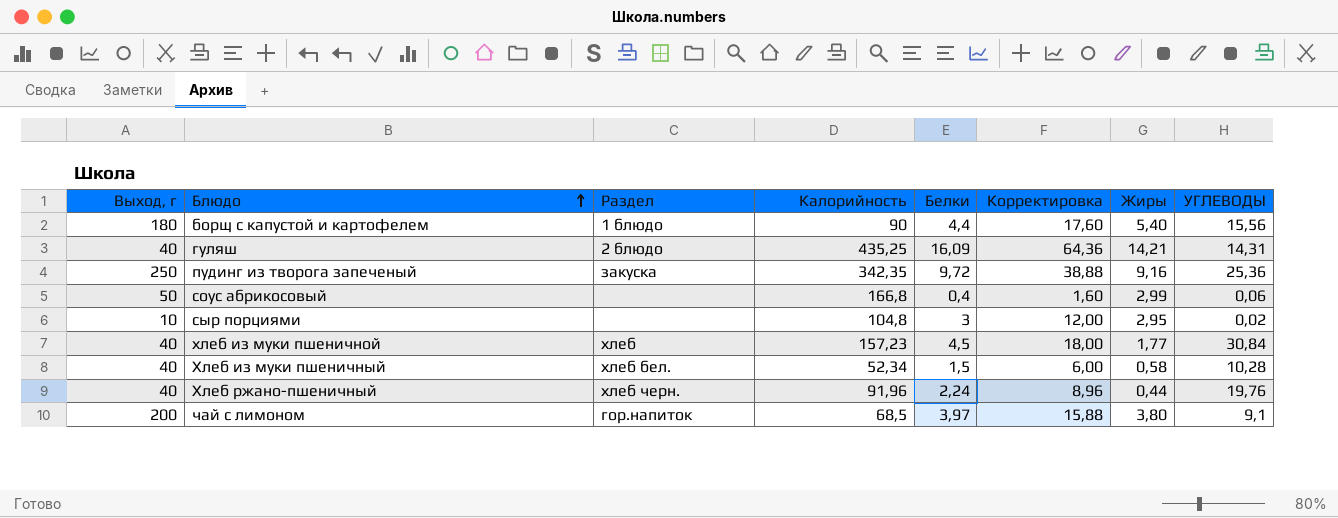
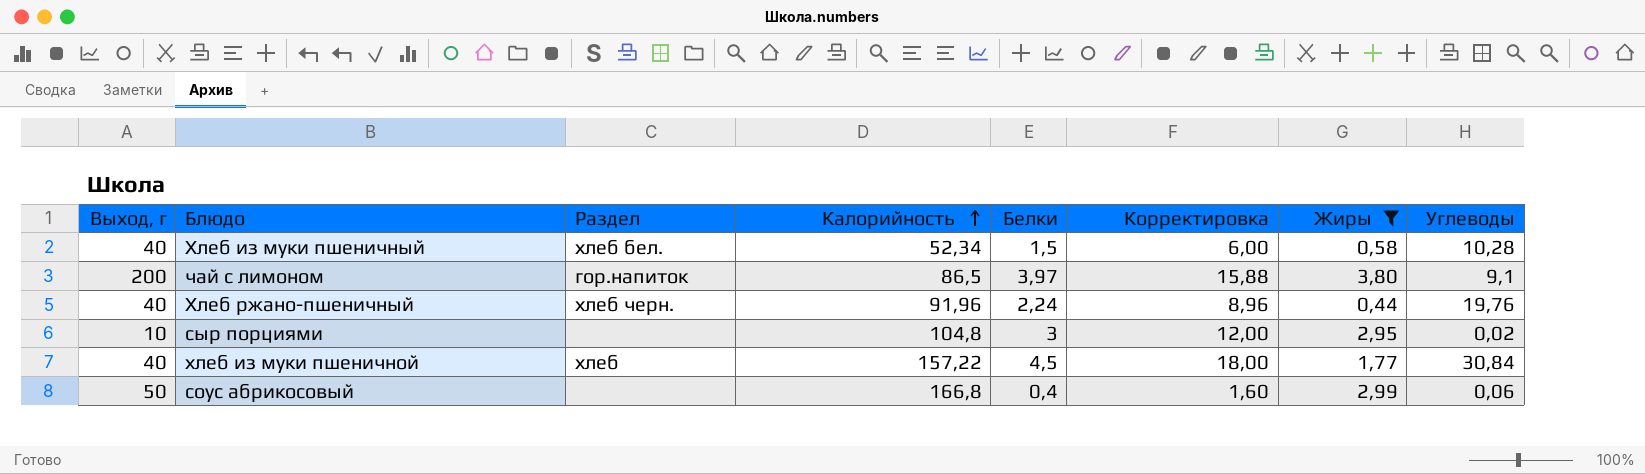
filter: none -> Жиры <= 3,80
row order: Блюдо ascending -> Калорийность ascending
column name: УГЛЕВОДЫ -> Углеводы
чай с лимоном | Калорийность: 68,5 -> 86,5
хлеб из муки пшеничной | Калорийность: 157,23 -> 157,22

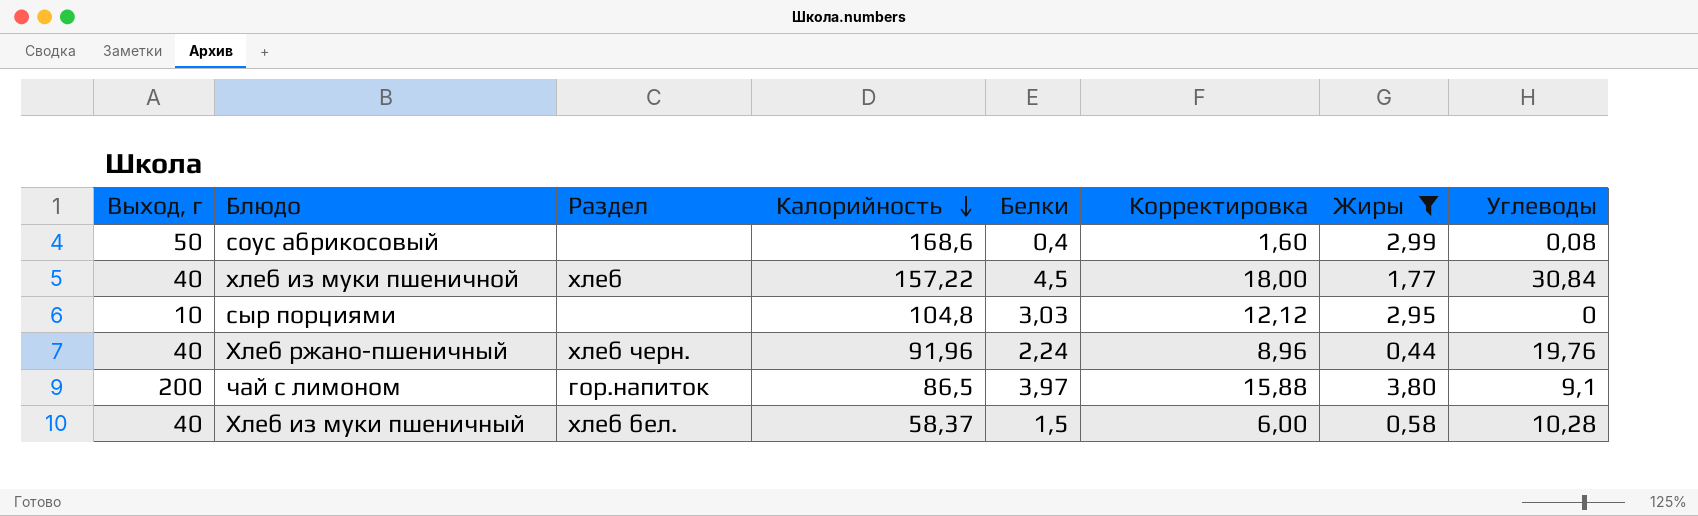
row order: Калорийность ascending -> Калорийность descending
соус абрикосовый | Калорийность: 166,8 -> 168,6
соус абрикосовый | Углеводы: 0,06 -> 0,08
сыр порциями | Белки: 3 -> 3,03
сыр порциями | Корректировка: 12,00 -> 12,12
сыр порциями | Углеводы: 0,02 -> 0
Хлеб из муки пшеничный | Калорийность: 52,34 -> 58,37

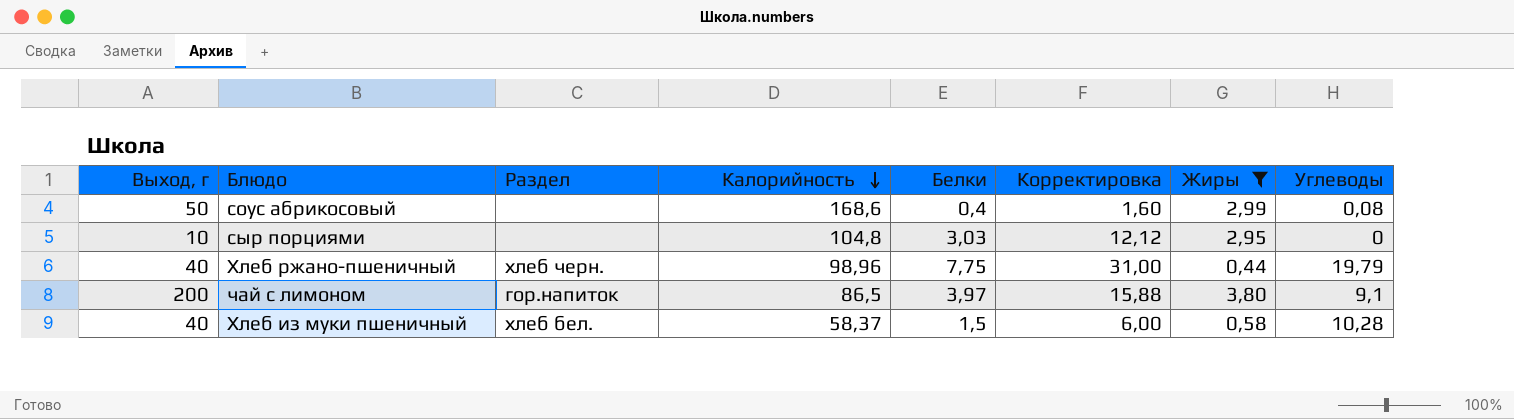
row хлеб из муки пшеничной: 40 | хлеб | 157,22 | 4,5 | 18,00 | 1,77 | 30,84 -> none
Хлеб ржано-пшеничный | Калорийность: 91,96 -> 98,96
Хлеб ржано-пшеничный | Белки: 2,24 -> 7,75
Хлеб ржано-пшеничный | Корректировка: 8,96 -> 31,00
Хлеб ржано-пшеничный | Углеводы: 19,76 -> 19,79

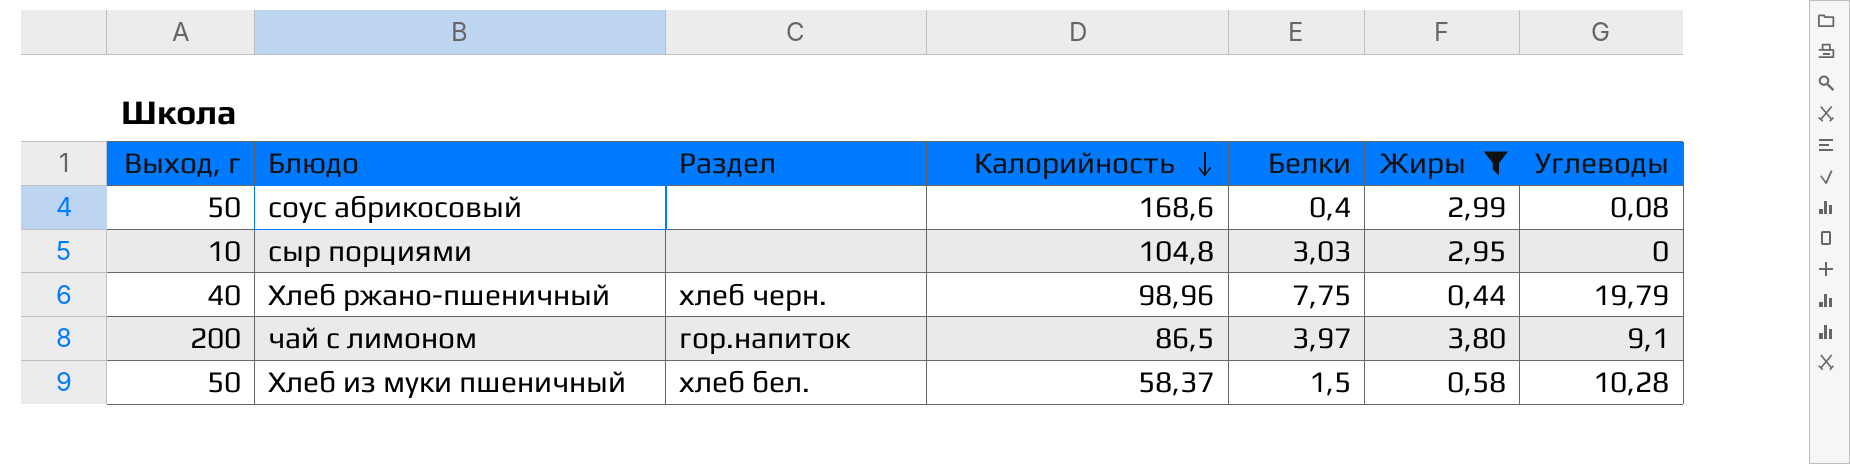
column Корректировка | formula: [Белки] * 4 -> none
Хлеб из муки пшеничный | Выход, г: 40 -> 50

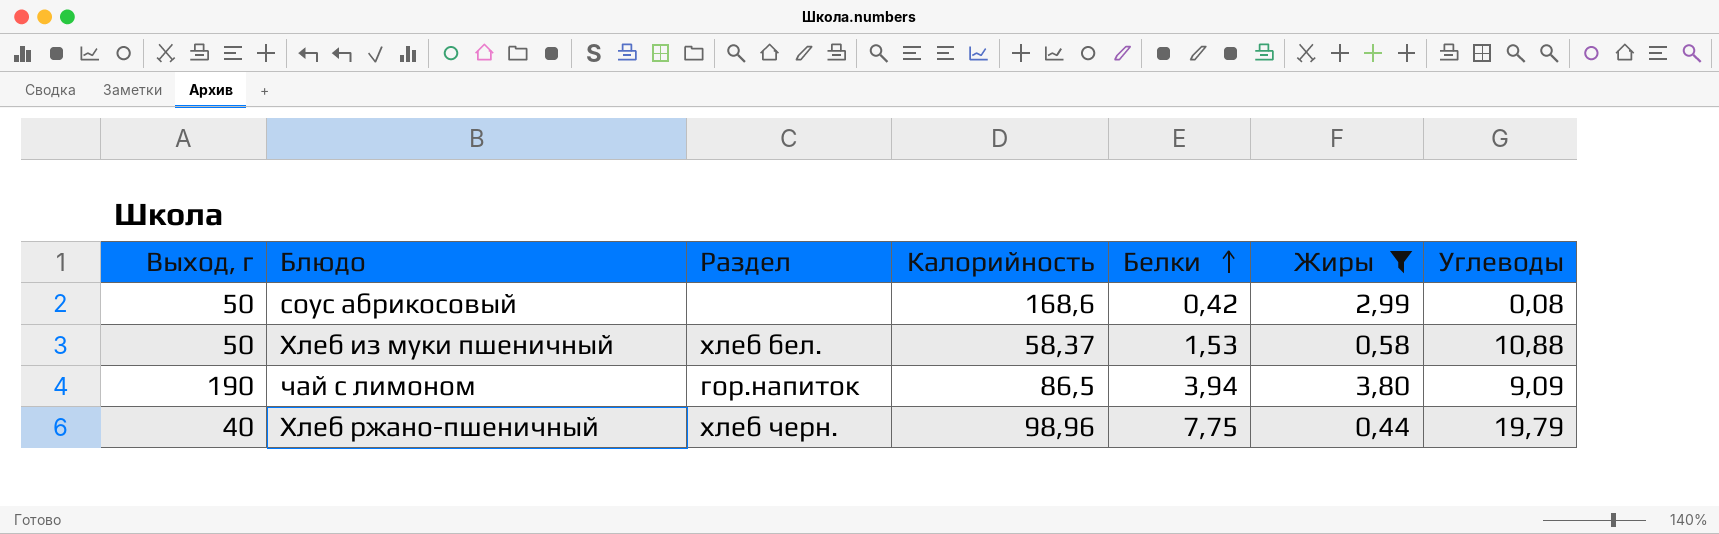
row order: Калорийность descending -> Белки ascending
row сыр порциями: 10 | none | 104,8 | 3,03 | 2,95 | 0 -> none
соус абрикосовый | Белки: 0,4 -> 0,42
Хлеб из муки пшеничный | Белки: 1,5 -> 1,53
Хлеб из муки пшеничный | Углеводы: 10,28 -> 10,88
чай с лимоном | Выход, г: 200 -> 190
чай с лимоном | Белки: 3,97 -> 3,94
чай с лимоном | Углеводы: 9,1 -> 9,09

